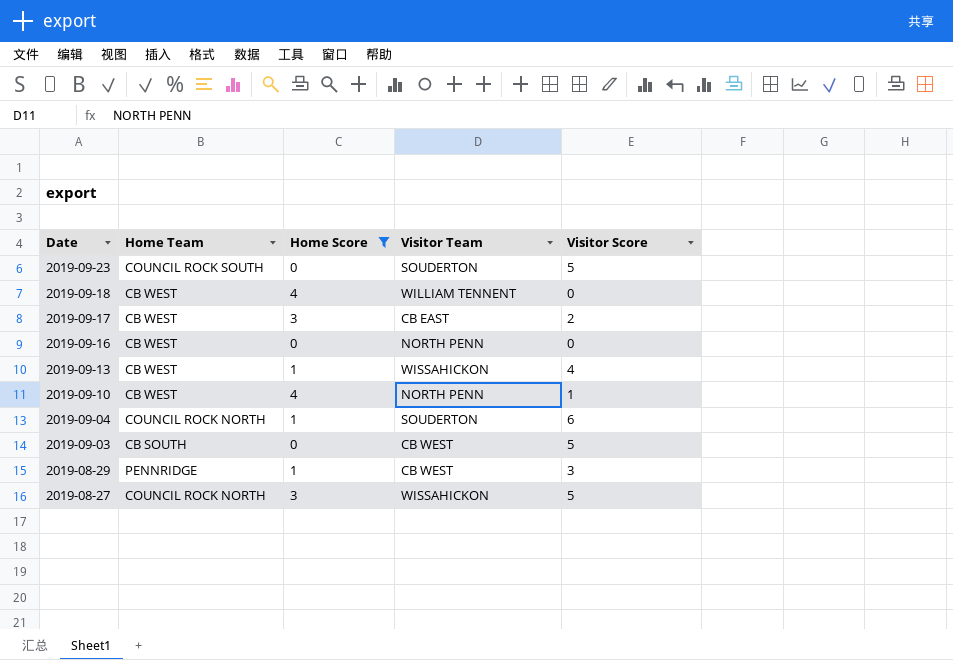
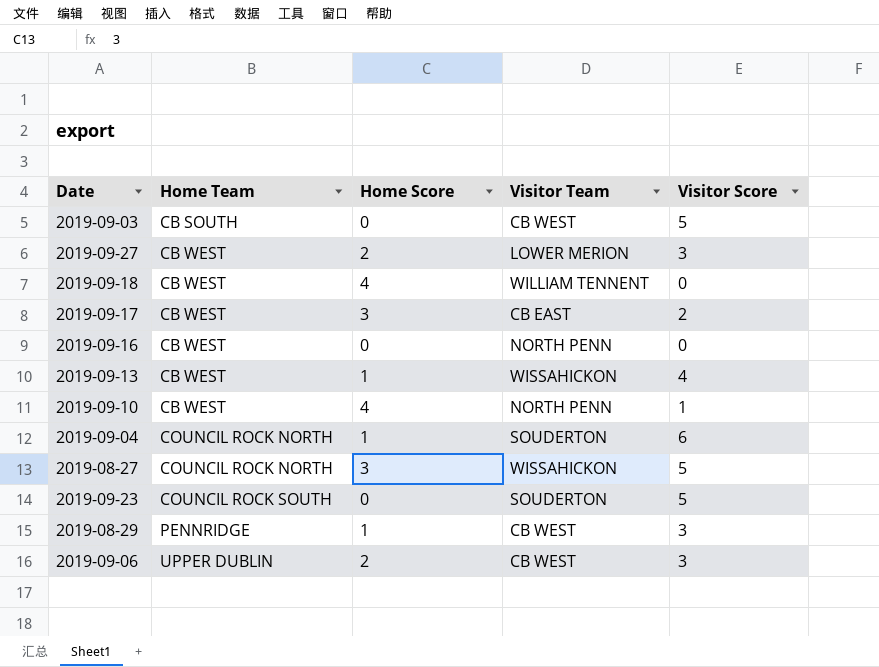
filter: Home Score != 2 -> none
row order: Date descending -> Home Team ascending

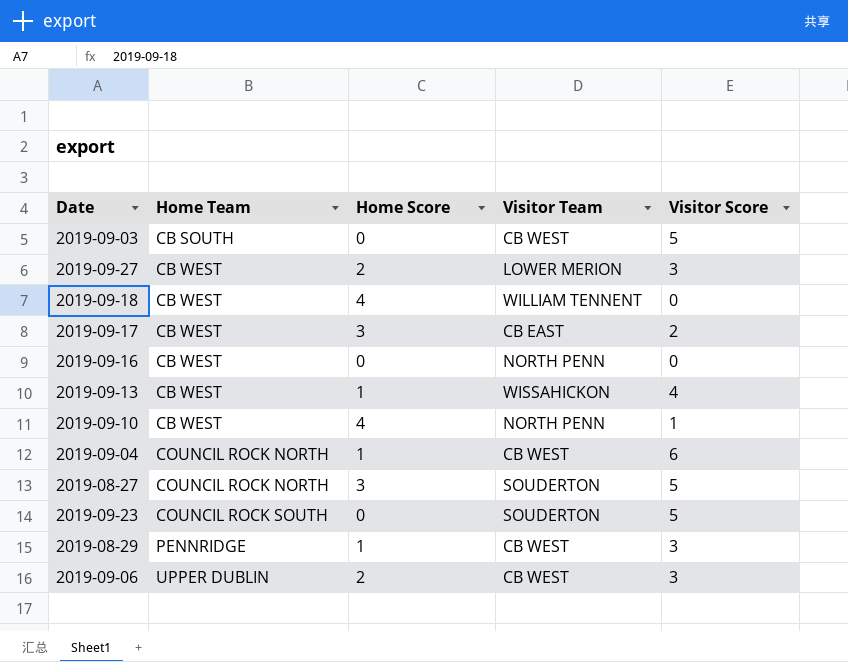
2019-09-04 | Visitor Team: SOUDERTON -> CB WEST
2019-08-27 | Visitor Team: WISSAHICKON -> SOUDERTON

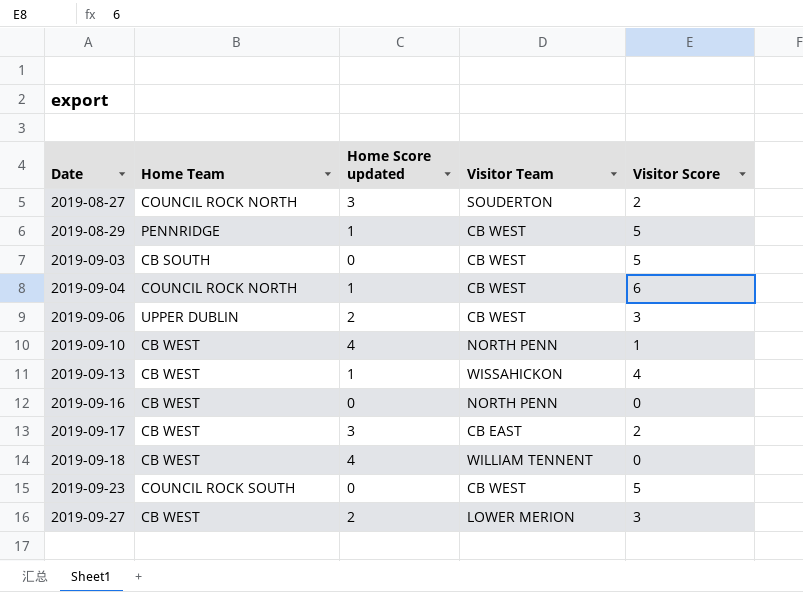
row order: Home Team ascending -> Date ascending
column name: Home Score -> Home Score updated
2019-08-27 | Visitor Score: 5 -> 2
2019-08-29 | Visitor Score: 3 -> 5
2019-09-23 | Visitor Team: SOUDERTON -> CB WEST

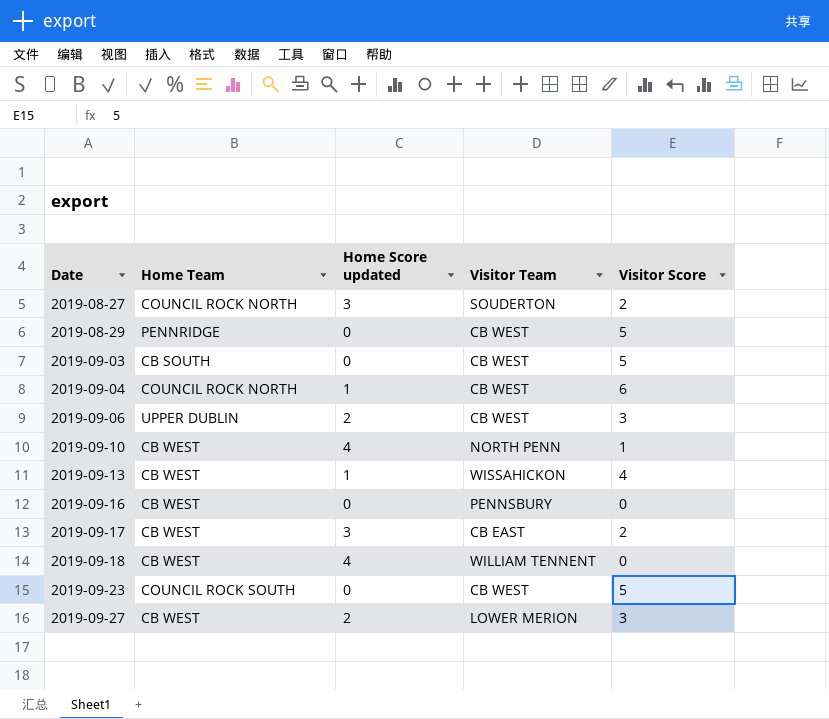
2019-08-29 | Home Score updated: 1 -> 0
2019-09-16 | Visitor Team: NORTH PENN -> PENNSBURY

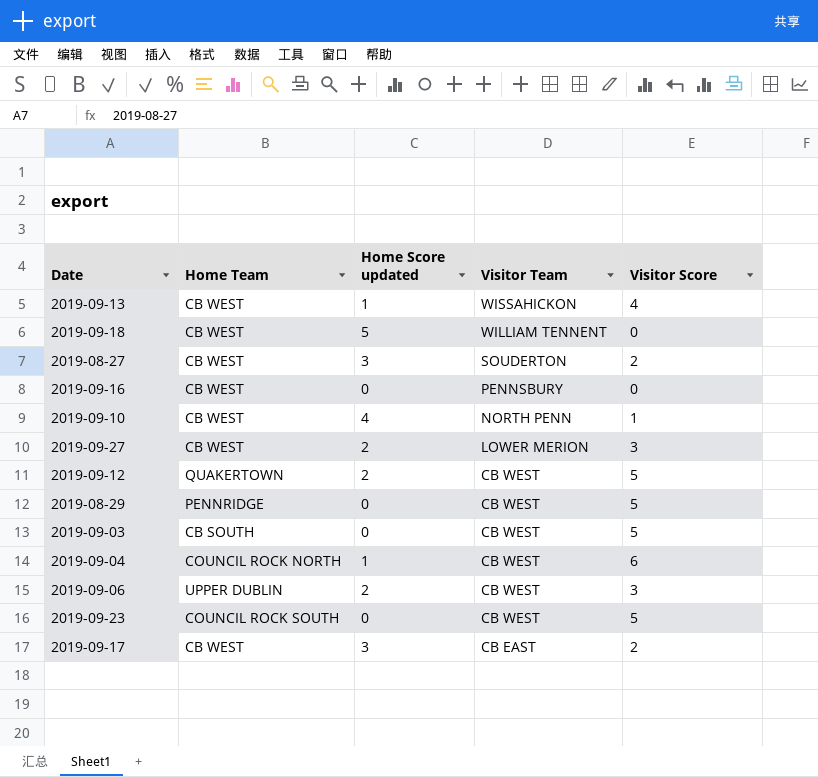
row order: Date ascending -> Visitor Team descending
2019-09-18 | Home Score updated: 4 -> 5
2019-08-27 | Home Team: COUNCIL ROCK NORTH -> CB WEST
row 2019-09-12: none -> QUAKERTOWN | 2 | CB WEST | 5

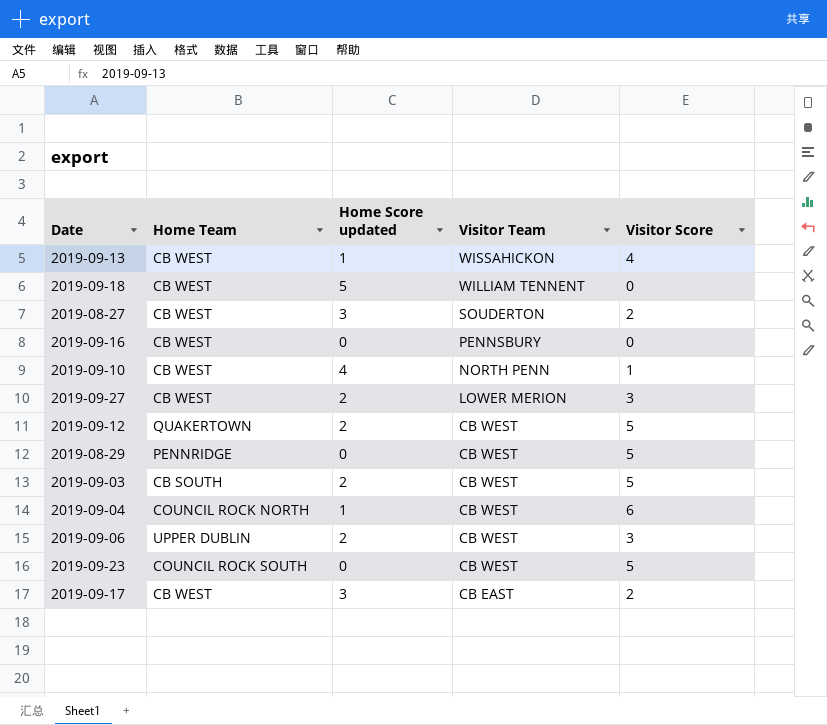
2019-09-03 | Home Score updated: 0 -> 2

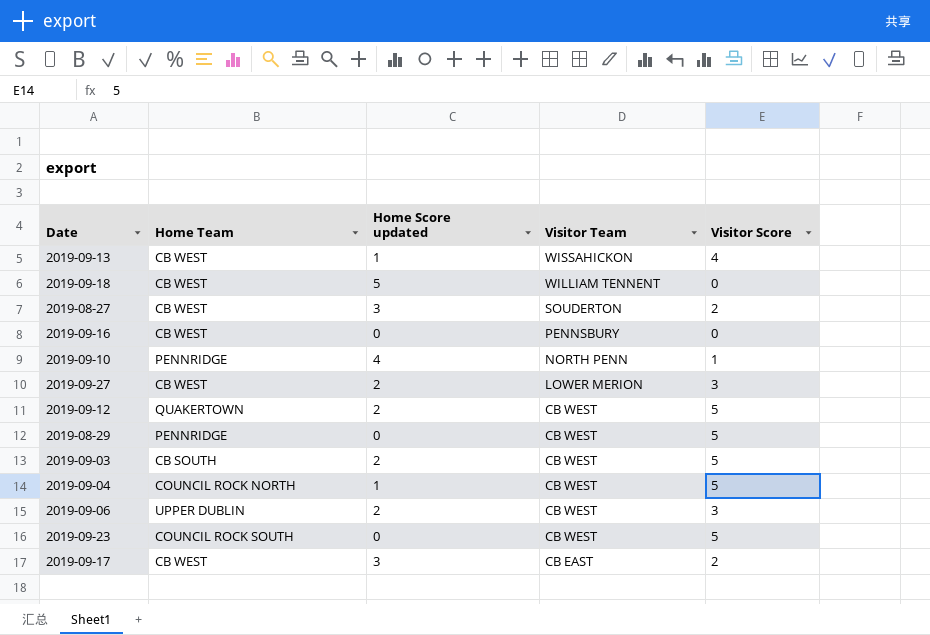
2019-09-10 | Home Team: CB WEST -> PENNRIDGE
2019-09-04 | Visitor Score: 6 -> 5

